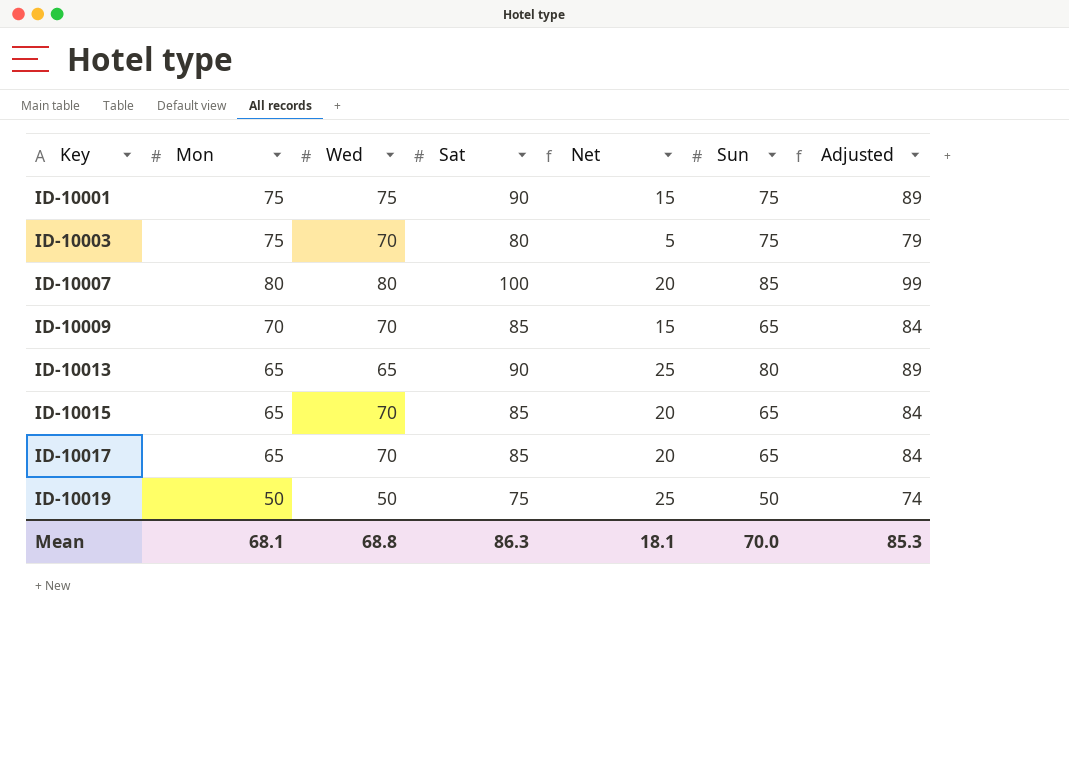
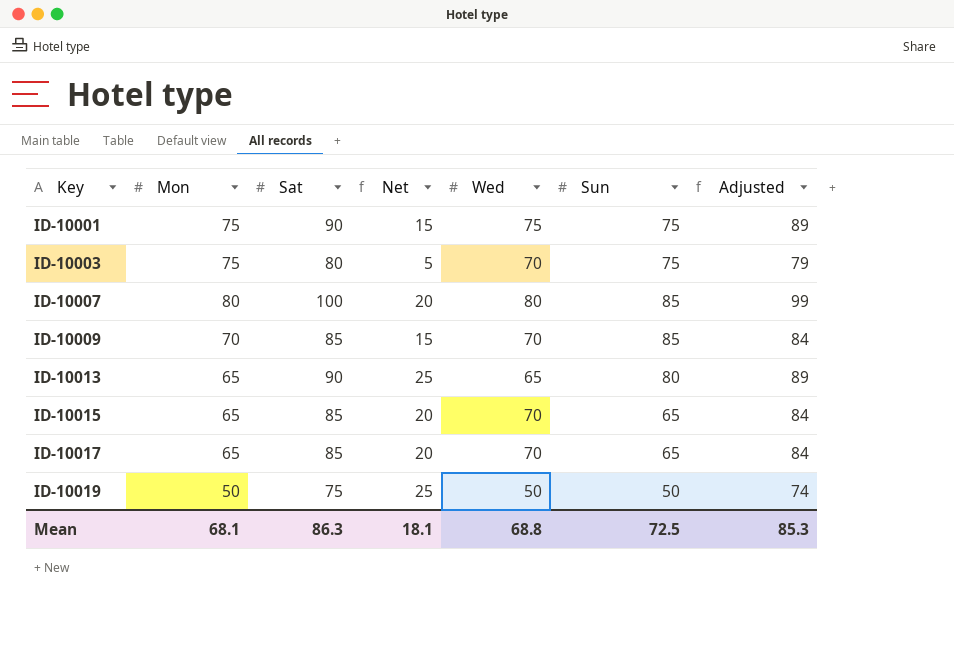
column Wed | position: 3 -> 5
ID-10009 | Sun: 65 -> 85
Mean | Sun: 70.0 -> 72.5

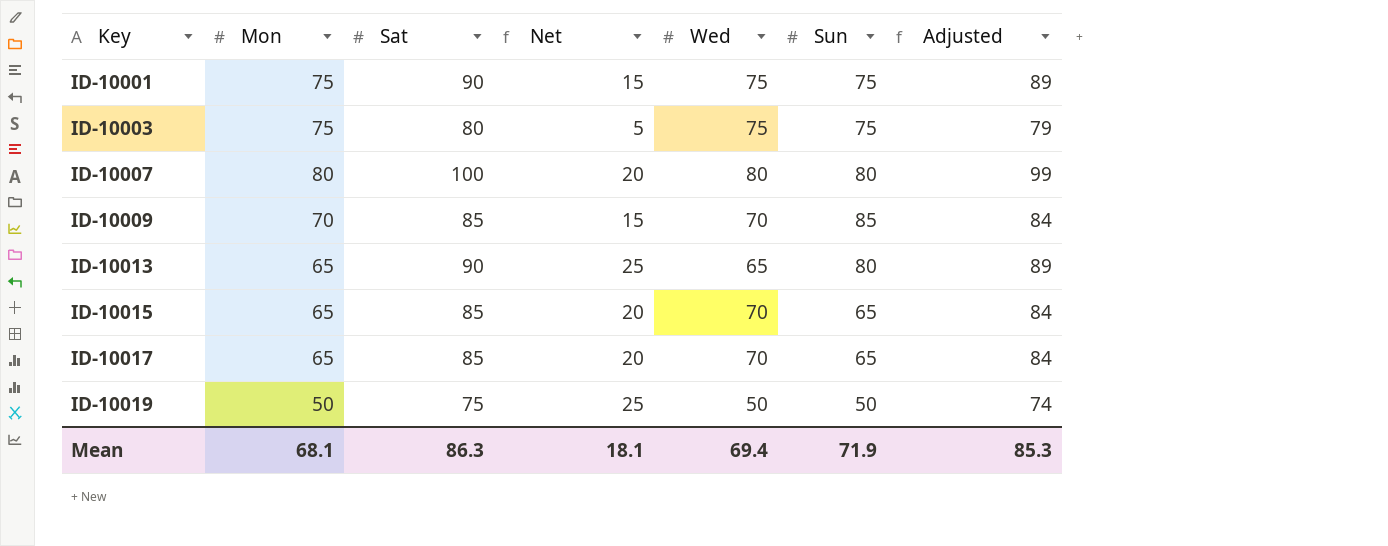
ID-10003 | Wed: 70 -> 75
ID-10007 | Sun: 85 -> 80
Mean | Wed: 68.8 -> 69.4
Mean | Sun: 72.5 -> 71.9

